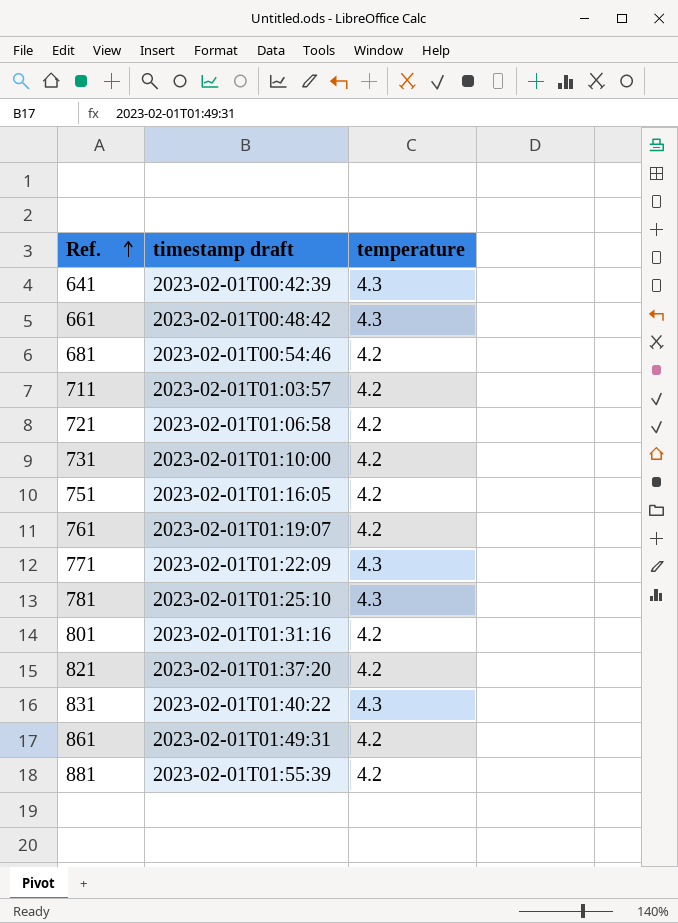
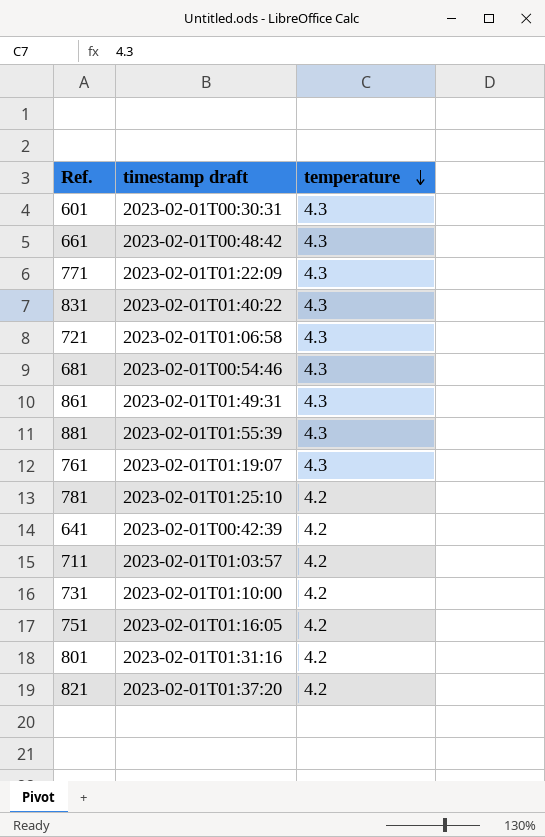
row order: Ref. ascending -> temperature descending
row 601: none -> 2023-02-01T00:30:31 | 4.3
721 | temperature: 4.2 -> 4.3
681 | temperature: 4.2 -> 4.3
861 | temperature: 4.2 -> 4.3
881 | temperature: 4.2 -> 4.3
761 | temperature: 4.2 -> 4.3
781 | temperature: 4.3 -> 4.2
641 | temperature: 4.3 -> 4.2

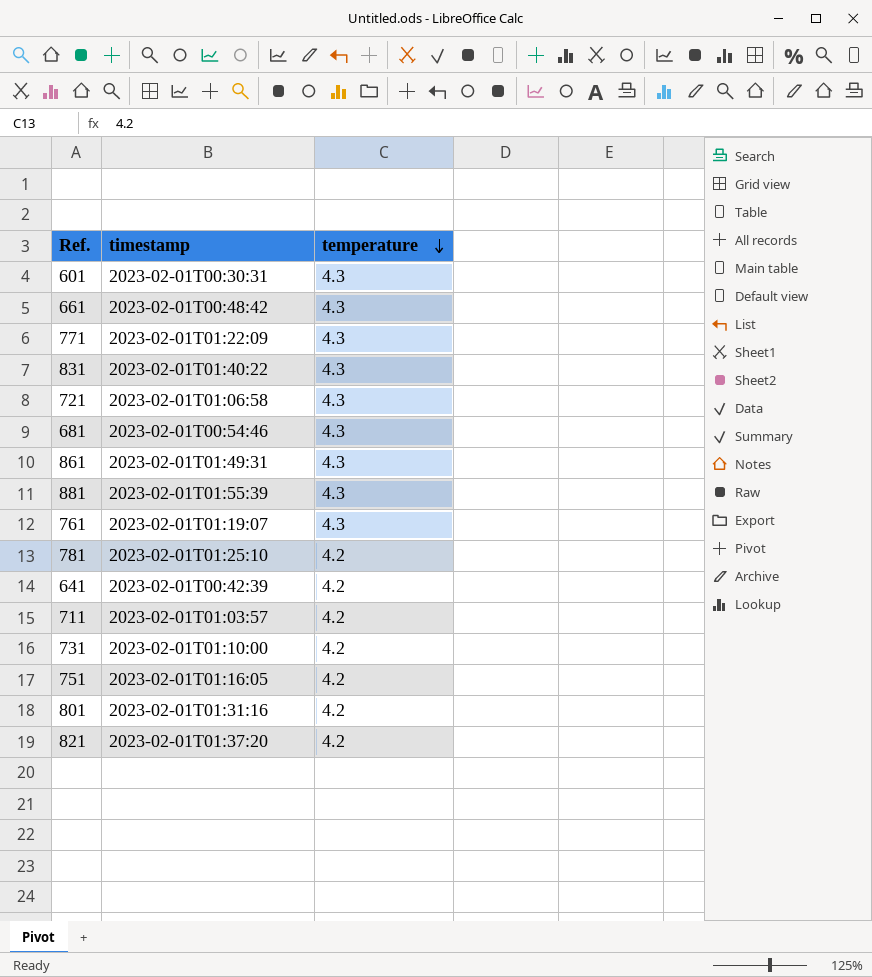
column name: timestamp draft -> timestamp

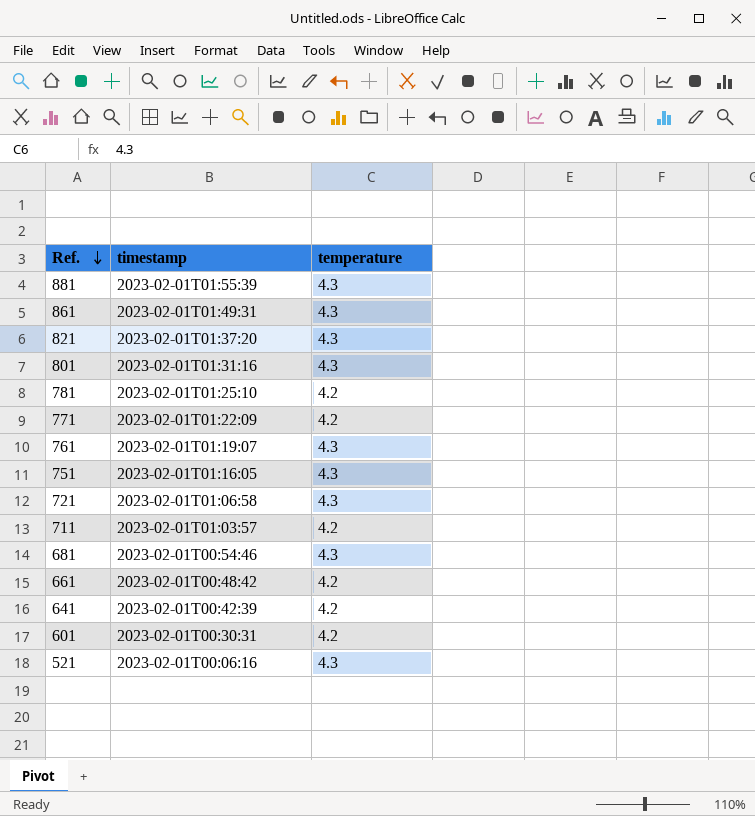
row order: temperature descending -> Ref. descending
row 831: 2023-02-01T01:40:22 | 4.3 -> none
row 731: 2023-02-01T01:10:00 | 4.2 -> none
821 | temperature: 4.2 -> 4.3
801 | temperature: 4.2 -> 4.3
771 | temperature: 4.3 -> 4.2
751 | temperature: 4.2 -> 4.3
661 | temperature: 4.3 -> 4.2
601 | temperature: 4.3 -> 4.2
row 521: none -> 2023-02-01T00:06:16 | 4.3

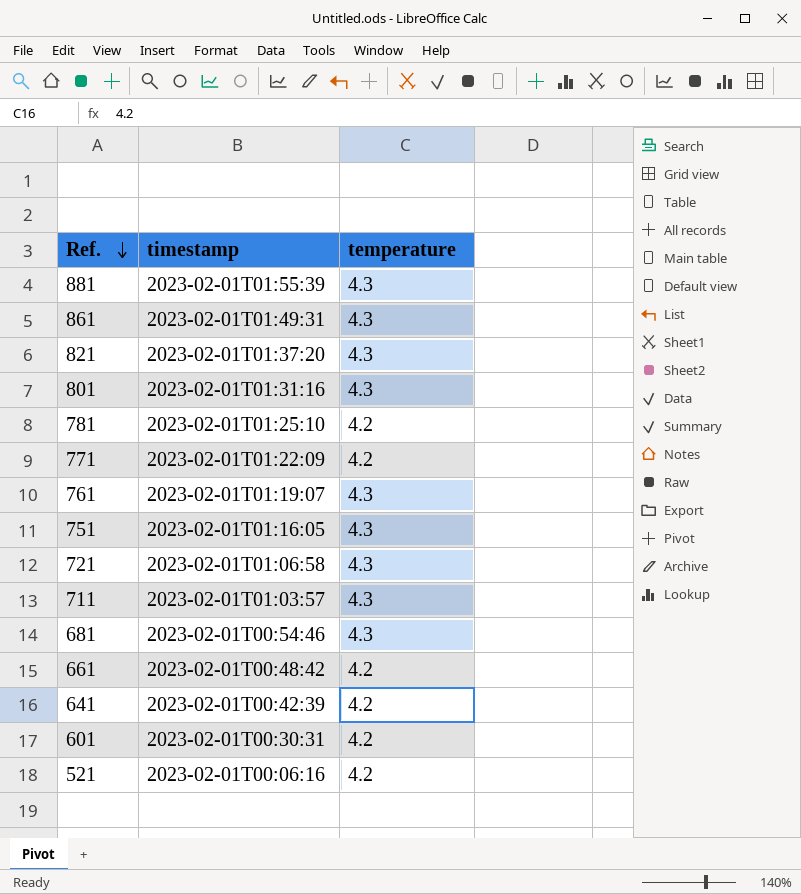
711 | temperature: 4.2 -> 4.3
521 | temperature: 4.3 -> 4.2

